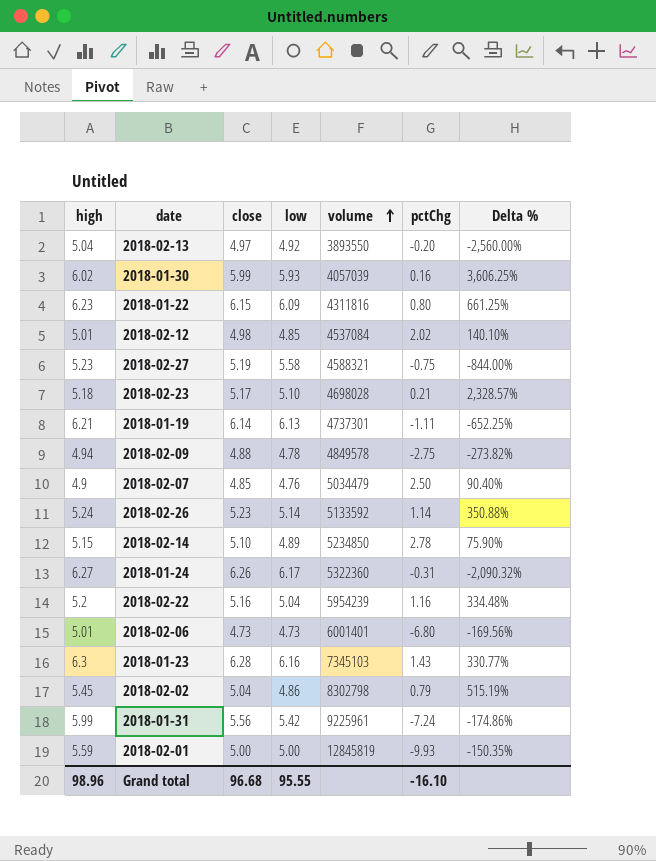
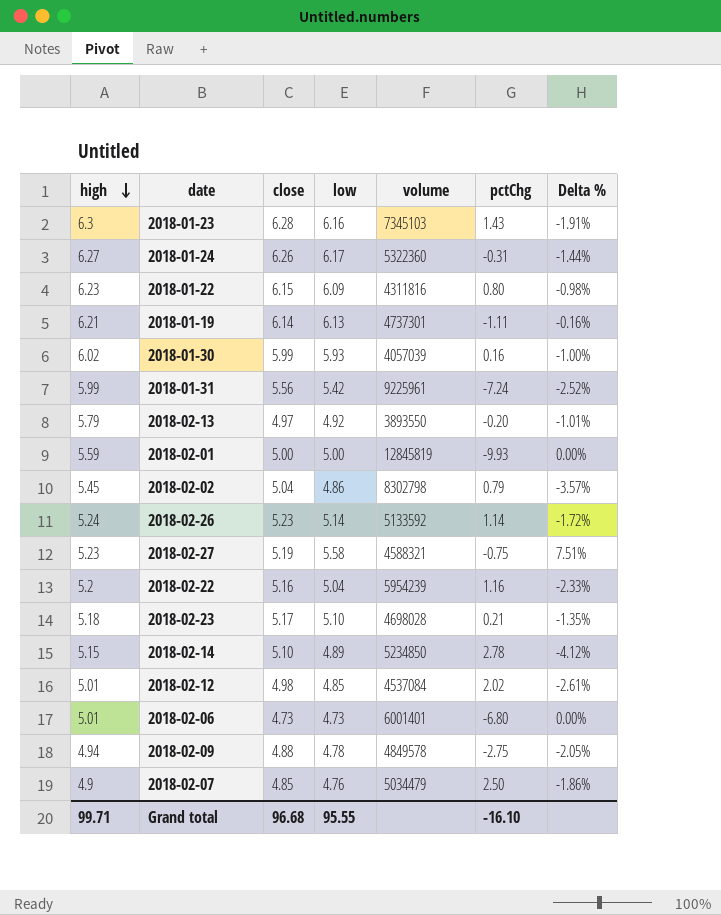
row order: volume ascending -> high descending
column Delta % | formula: ([low] - [pctChg]) / [pctChg] -> ([low] - [close]) / [close]
2018-02-13 | high: 5.04 -> 5.79
Grand total | high: 98.96 -> 99.71

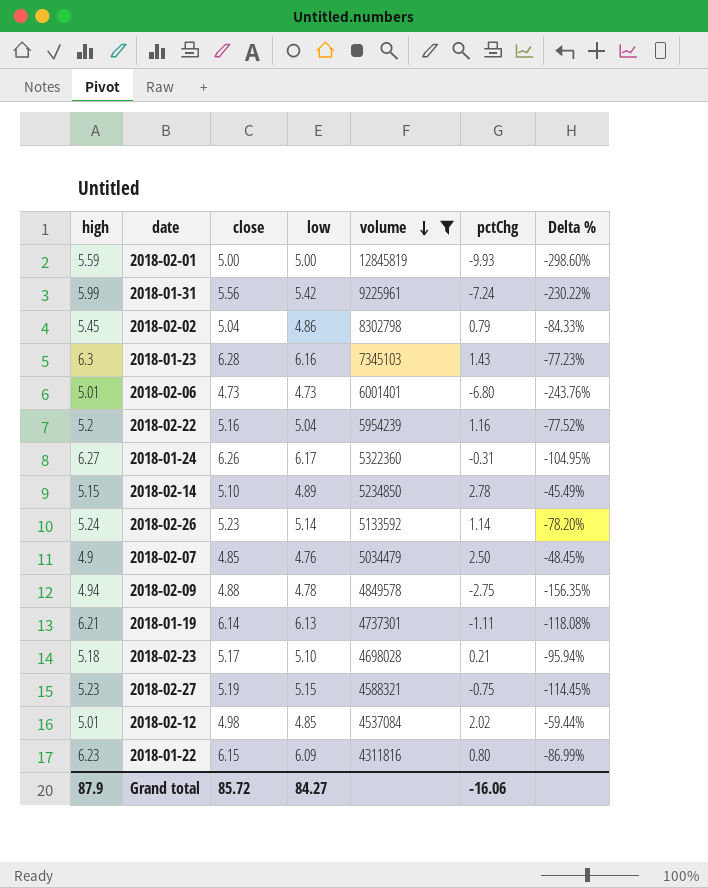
filter: none -> volume >= 4311816
row order: high descending -> volume descending
column Delta % | formula: ([low] - [close]) / [close] -> ([pctChg] - [close]) / [close]
2018-02-27 | low: 5.58 -> 5.15
Grand total | high: 99.71 -> 87.9
Grand total | close: 96.68 -> 85.72
Grand total | low: 95.55 -> 84.27
Grand total | pctChg: -16.10 -> -16.06

